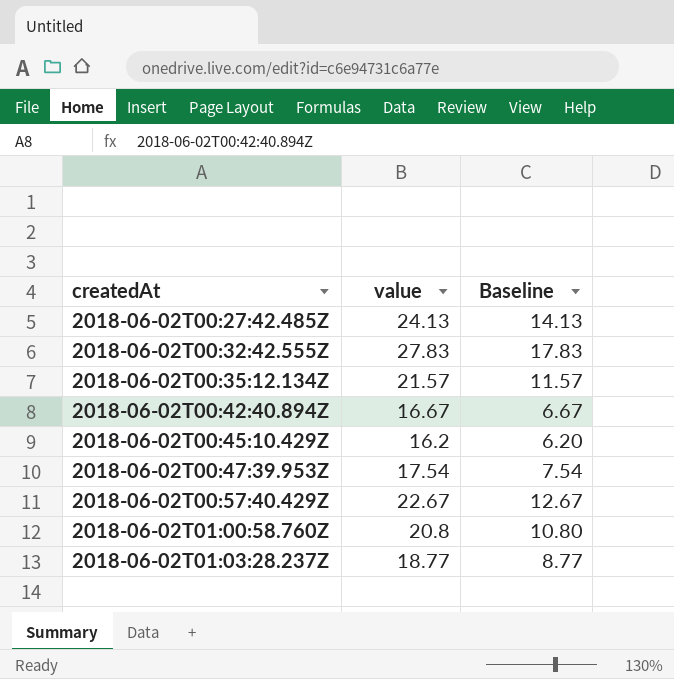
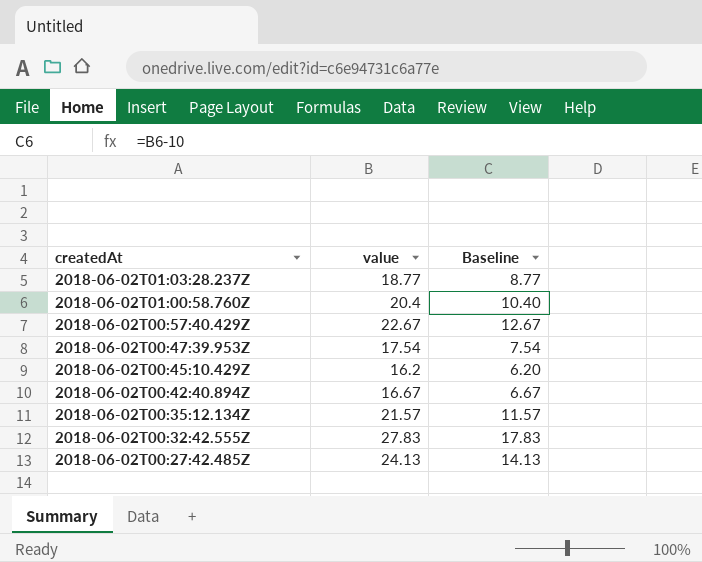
row order: createdAt ascending -> createdAt descending
2018-06-02T01:00:58.760Z | value: 20.8 -> 20.4
2018-06-02T01:00:58.760Z | Baseline: 10.80 -> 10.40

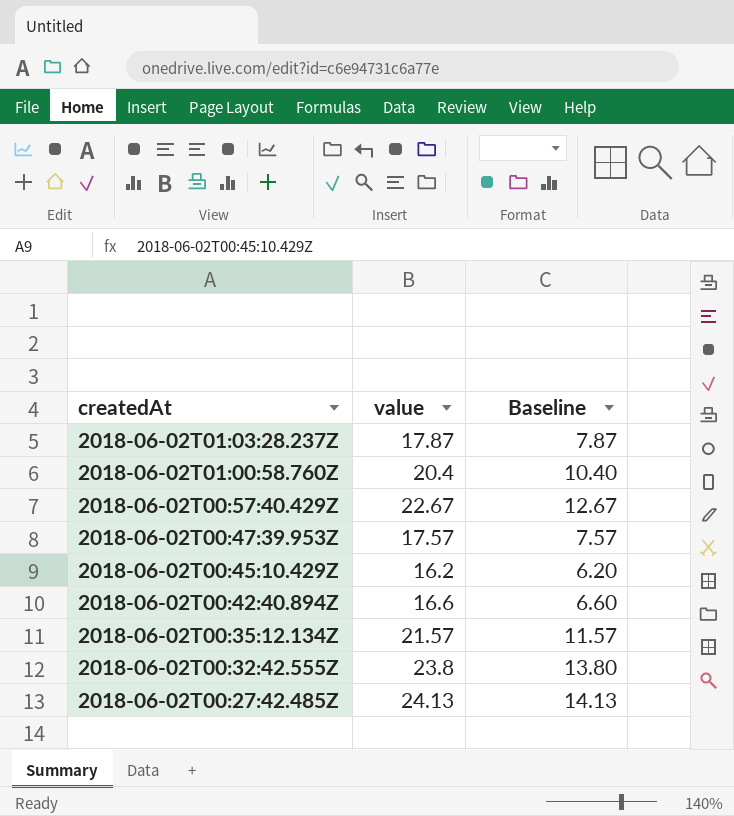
2018-06-02T01:03:28.237Z | value: 18.77 -> 17.87
2018-06-02T01:03:28.237Z | Baseline: 8.77 -> 7.87
2018-06-02T00:47:39.953Z | value: 17.54 -> 17.57
2018-06-02T00:47:39.953Z | Baseline: 7.54 -> 7.57
2018-06-02T00:42:40.894Z | value: 16.67 -> 16.6
2018-06-02T00:42:40.894Z | Baseline: 6.67 -> 6.60
2018-06-02T00:32:42.555Z | value: 27.83 -> 23.8
2018-06-02T00:32:42.555Z | Baseline: 17.83 -> 13.80

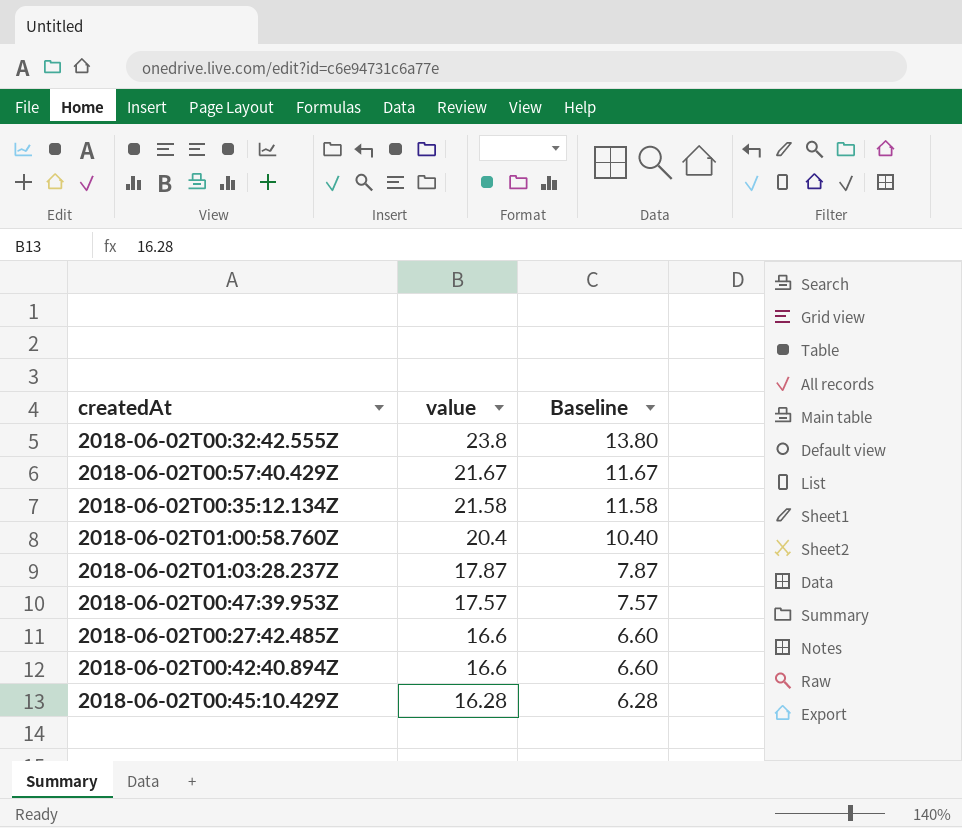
row order: createdAt descending -> value descending
2018-06-02T00:57:40.429Z | value: 22.67 -> 21.67
2018-06-02T00:57:40.429Z | Baseline: 12.67 -> 11.67
2018-06-02T00:35:12.134Z | value: 21.57 -> 21.58
2018-06-02T00:35:12.134Z | Baseline: 11.57 -> 11.58
2018-06-02T00:27:42.485Z | value: 24.13 -> 16.6
2018-06-02T00:27:42.485Z | Baseline: 14.13 -> 6.60
2018-06-02T00:45:10.429Z | value: 16.2 -> 16.28
2018-06-02T00:45:10.429Z | Baseline: 6.20 -> 6.28

